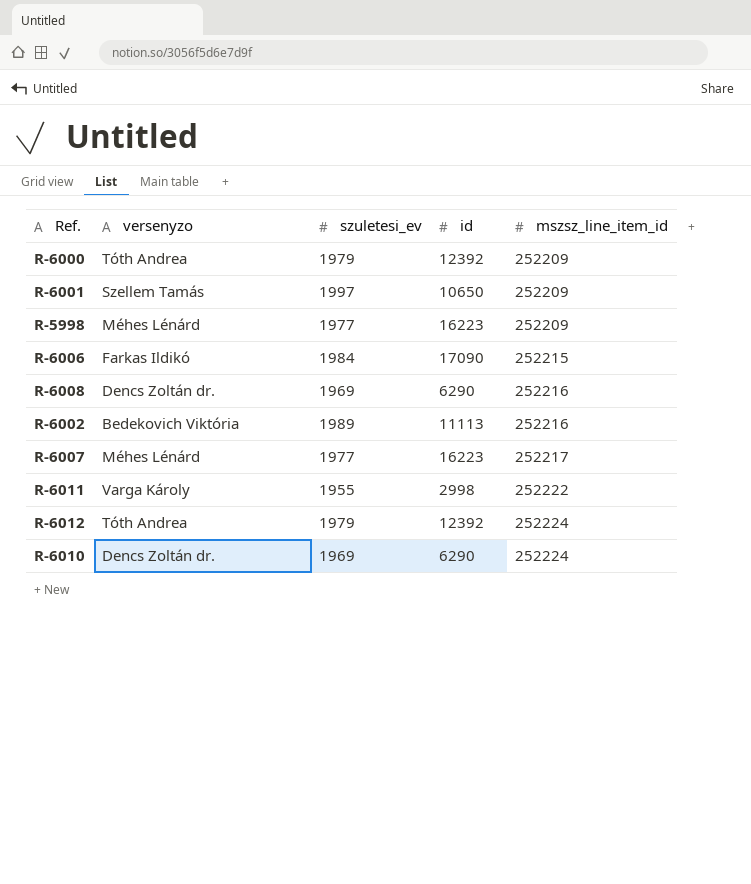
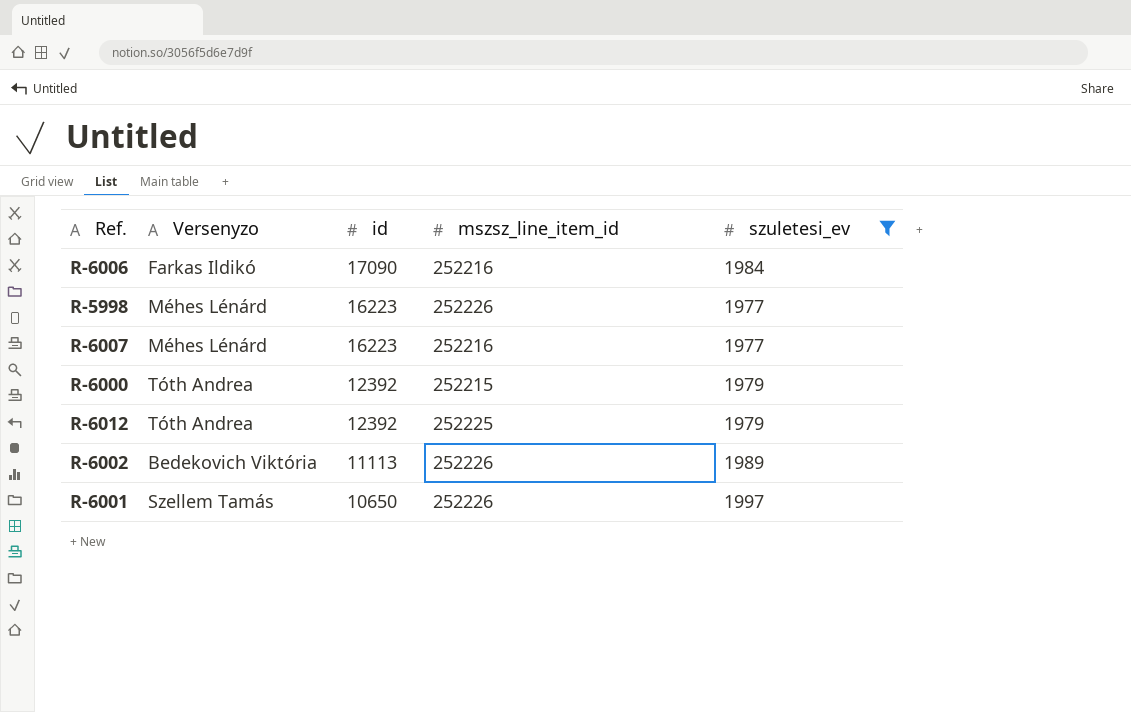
filter: none -> szuletesi_ev >= 1977
row order: mszsz_line_item_id ascending -> id descending
column name: versenyzo -> Versenyzo
column szuletesi_ev | position: 3 -> 5
R-6006 | mszsz_line_item_id: 252215 -> 252216
R-5998 | mszsz_line_item_id: 252209 -> 252226
R-6007 | mszsz_line_item_id: 252217 -> 252216
R-6000 | mszsz_line_item_id: 252209 -> 252215
R-6012 | mszsz_line_item_id: 252224 -> 252225
R-6002 | mszsz_line_item_id: 252216 -> 252226
R-6001 | mszsz_line_item_id: 252209 -> 252226

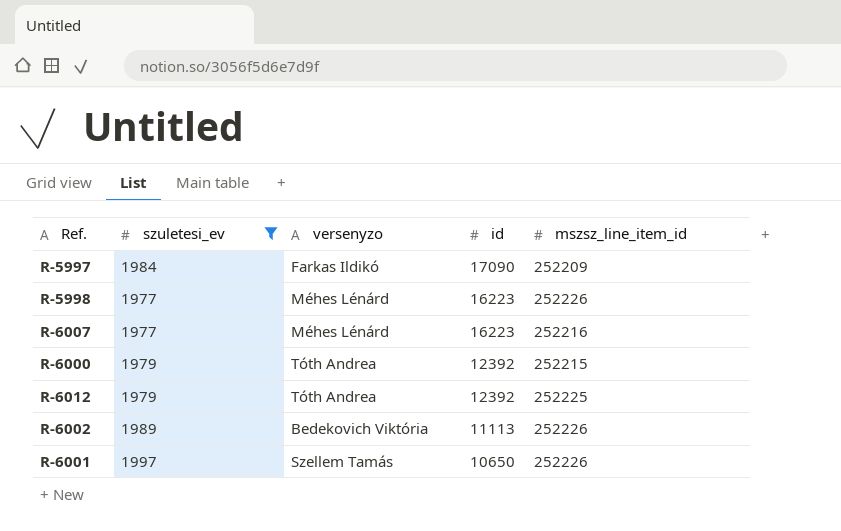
column szuletesi_ev | position: 5 -> 2
column name: Versenyzo -> versenyzo
row R-6006: Farkas Ildikó | 17090 | 252216 | 1984 -> none
row R-5997: none -> 1984 | Farkas Ildikó | 17090 | 252209

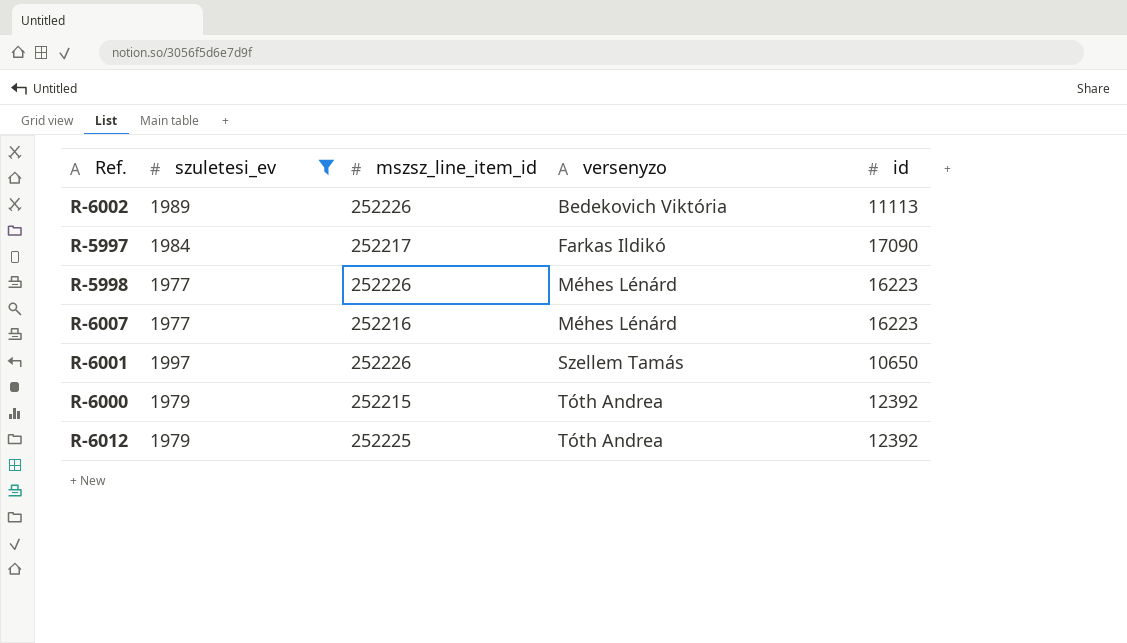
row order: id descending -> versenyzo ascending
column mszsz_line_item_id | position: 5 -> 3
R-5997 | mszsz_line_item_id: 252209 -> 252217

